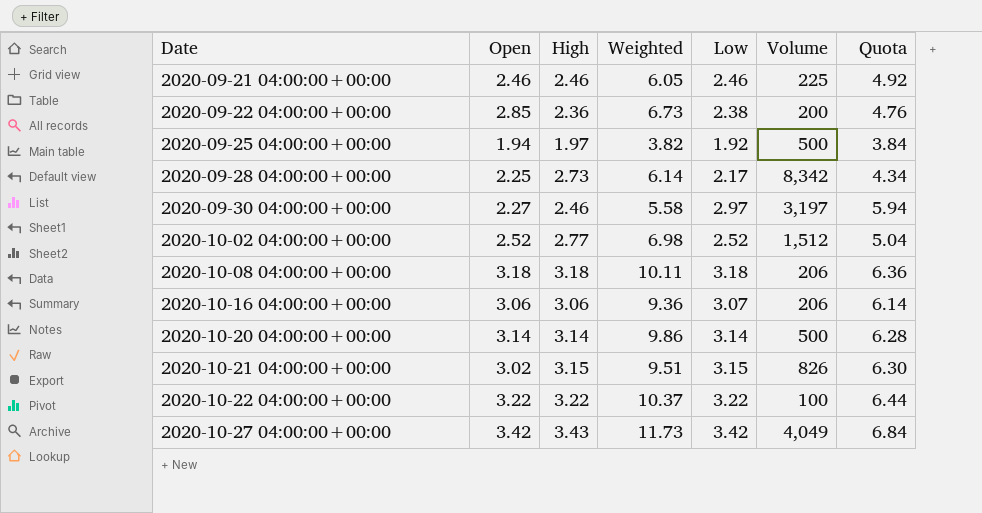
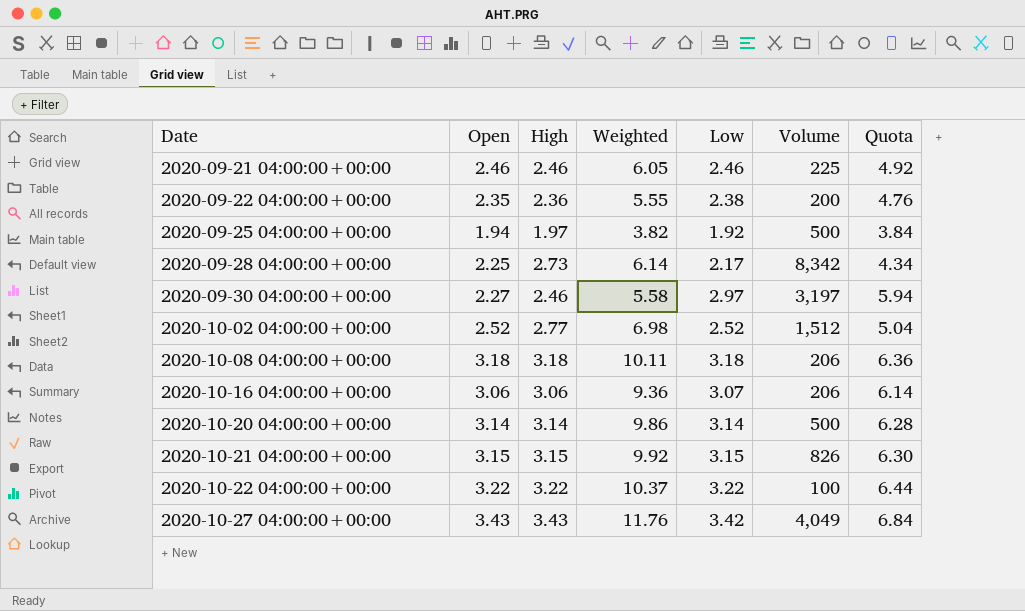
2020-09-22 04:00:00+00:00 | Open: 2.85 -> 2.35
2020-09-22 04:00:00+00:00 | Weighted: 6.73 -> 5.55
2020-10-21 04:00:00+00:00 | Open: 3.02 -> 3.15
2020-10-21 04:00:00+00:00 | Weighted: 9.51 -> 9.92
2020-10-27 04:00:00+00:00 | Open: 3.42 -> 3.43
2020-10-27 04:00:00+00:00 | Weighted: 11.73 -> 11.76

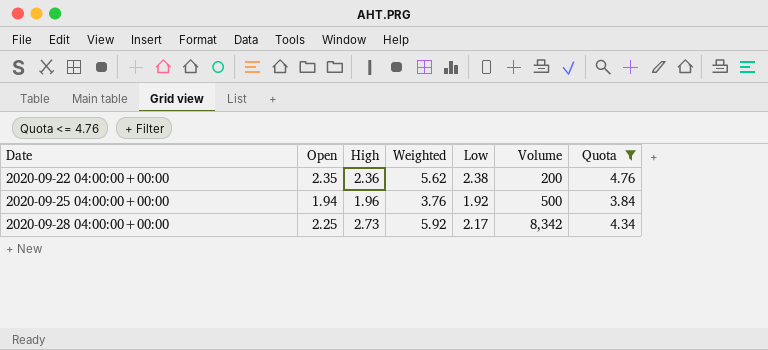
filter: none -> Quota <= 4.76
column Weighted | formula: [Open] * [High] -> [High] * [Low]
2020-09-25 04:00:00+00:00 | High: 1.97 -> 1.96

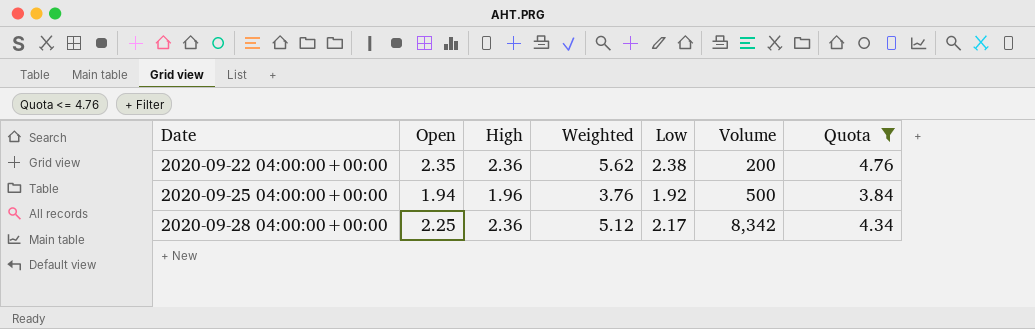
2020-09-28 04:00:00+00:00 | High: 2.73 -> 2.36
2020-09-28 04:00:00+00:00 | Weighted: 5.92 -> 5.12

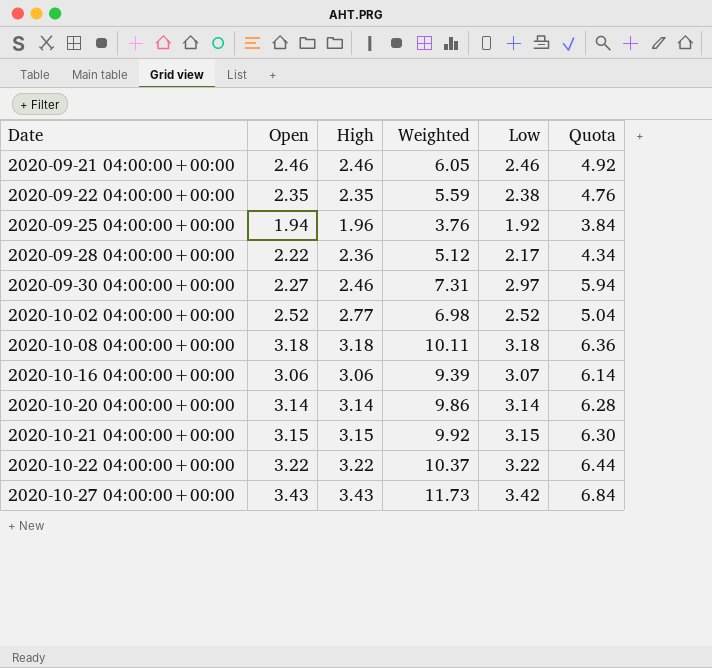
filter: Quota <= 4.76 -> none
column Volume | position: 6 -> none
2020-09-22 04:00:00+00:00 | High: 2.36 -> 2.35
2020-09-22 04:00:00+00:00 | Weighted: 5.62 -> 5.59
2020-09-28 04:00:00+00:00 | Open: 2.25 -> 2.22

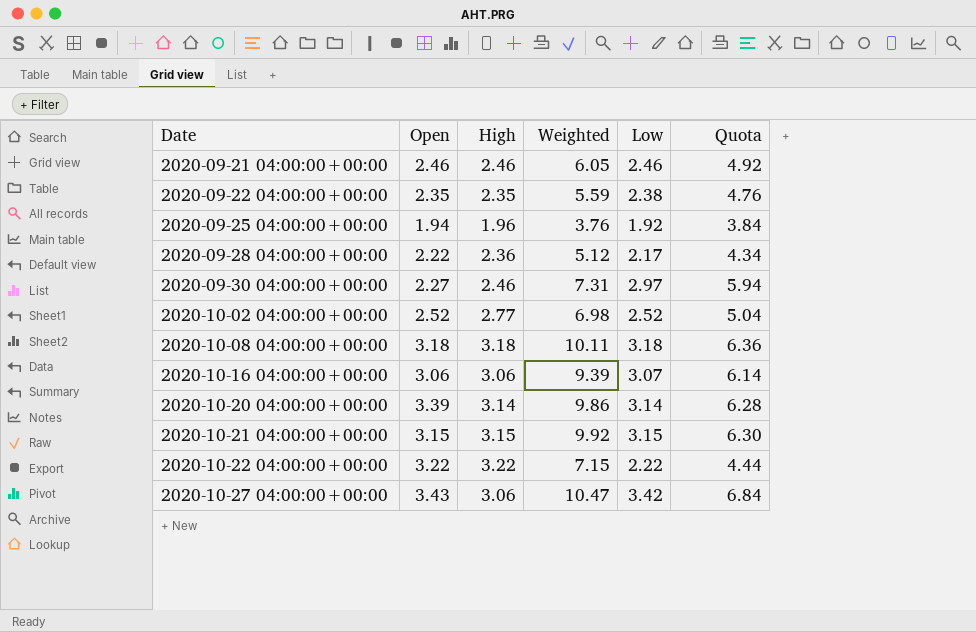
2020-10-20 04:00:00+00:00 | Open: 3.14 -> 3.39
2020-10-22 04:00:00+00:00 | Weighted: 10.37 -> 7.15
2020-10-22 04:00:00+00:00 | Low: 3.22 -> 2.22
2020-10-22 04:00:00+00:00 | Quota: 6.44 -> 4.44
2020-10-27 04:00:00+00:00 | High: 3.43 -> 3.06
2020-10-27 04:00:00+00:00 | Weighted: 11.73 -> 10.47

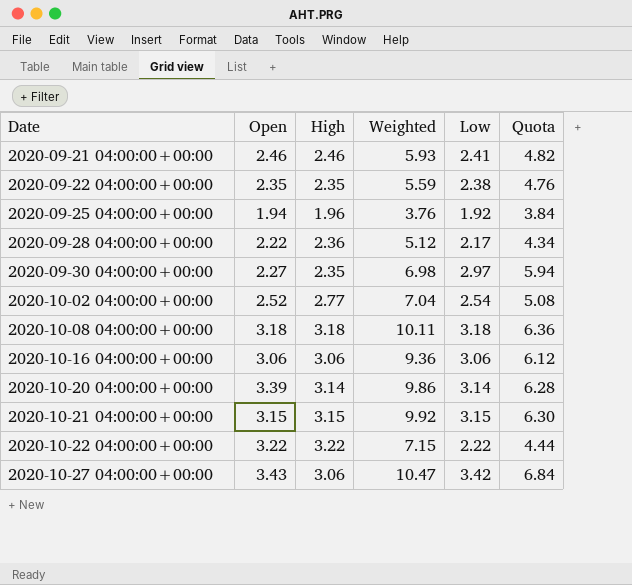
2020-09-21 04:00:00+00:00 | Weighted: 6.05 -> 5.93
2020-09-21 04:00:00+00:00 | Low: 2.46 -> 2.41
2020-09-21 04:00:00+00:00 | Quota: 4.92 -> 4.82
2020-09-30 04:00:00+00:00 | High: 2.46 -> 2.35
2020-09-30 04:00:00+00:00 | Weighted: 7.31 -> 6.98
2020-10-02 04:00:00+00:00 | Weighted: 6.98 -> 7.04
2020-10-02 04:00:00+00:00 | Low: 2.52 -> 2.54
2020-10-02 04:00:00+00:00 | Quota: 5.04 -> 5.08
2020-10-16 04:00:00+00:00 | Weighted: 9.39 -> 9.36
2020-10-16 04:00:00+00:00 | Low: 3.07 -> 3.06
2020-10-16 04:00:00+00:00 | Quota: 6.14 -> 6.12

